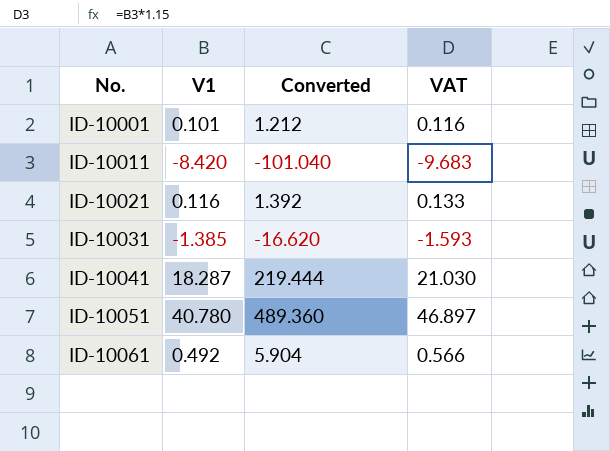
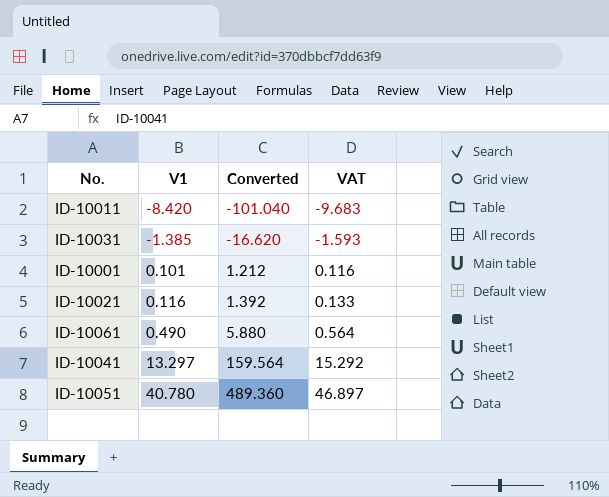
row order: No. ascending -> V1 ascending
ID-10061 | V1: 0.492 -> 0.490
ID-10061 | Converted: 5.904 -> 5.880
ID-10061 | VAT: 0.566 -> 0.564
ID-10041 | V1: 18.287 -> 13.297
ID-10041 | Converted: 219.444 -> 159.564
ID-10041 | VAT: 21.030 -> 15.292

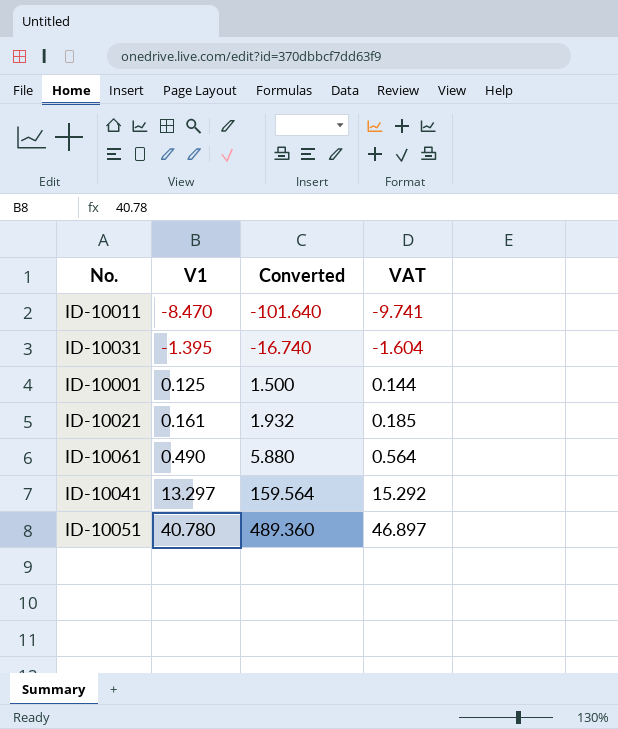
ID-10011 | V1: -8.420 -> -8.470
ID-10011 | Converted: -101.040 -> -101.640
ID-10011 | VAT: -9.683 -> -9.741
ID-10031 | V1: -1.385 -> -1.395
ID-10031 | Converted: -16.620 -> -16.740
ID-10031 | VAT: -1.593 -> -1.604
ID-10001 | V1: 0.101 -> 0.125
ID-10001 | Converted: 1.212 -> 1.500
ID-10001 | VAT: 0.116 -> 0.144
ID-10021 | V1: 0.116 -> 0.161
ID-10021 | Converted: 1.392 -> 1.932
ID-10021 | VAT: 0.133 -> 0.185

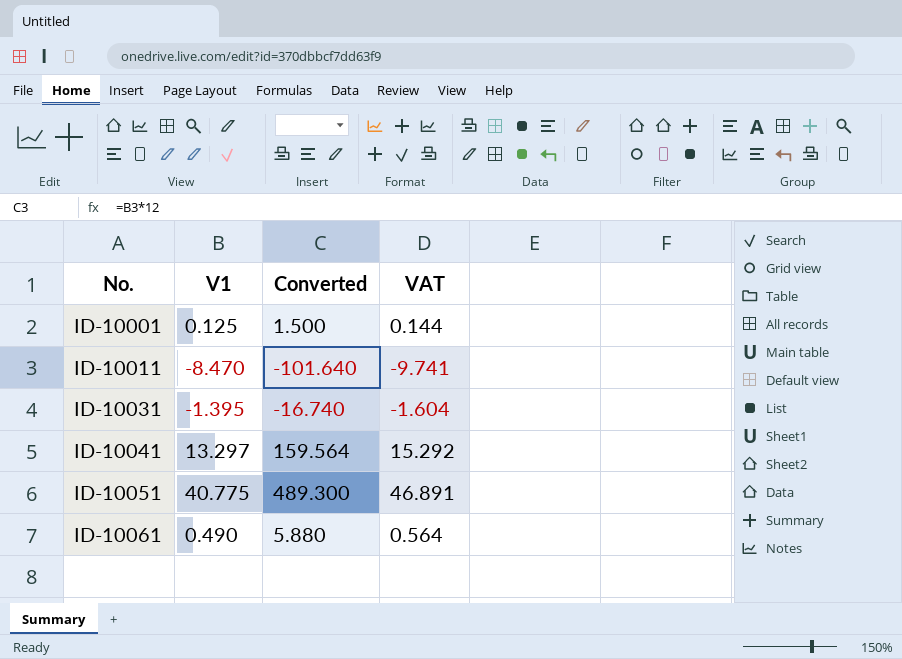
row order: V1 ascending -> No. ascending
row ID-10021: 0.161 | 1.932 | 0.185 -> none
ID-10051 | V1: 40.780 -> 40.775
ID-10051 | Converted: 489.360 -> 489.300
ID-10051 | VAT: 46.897 -> 46.891

